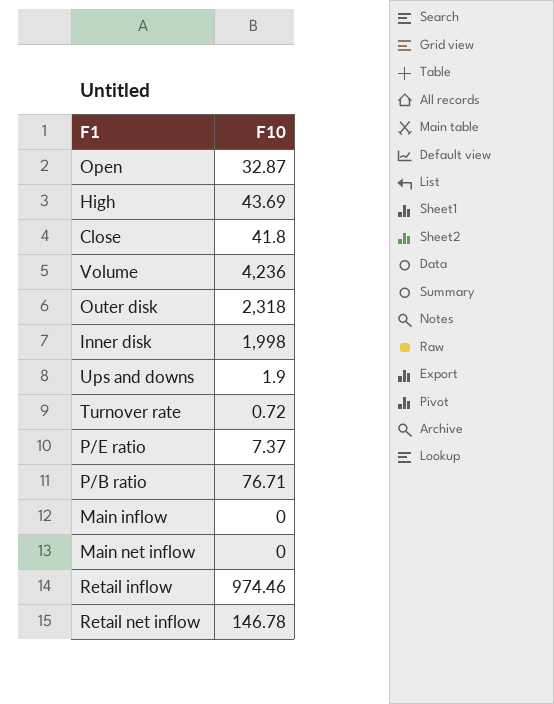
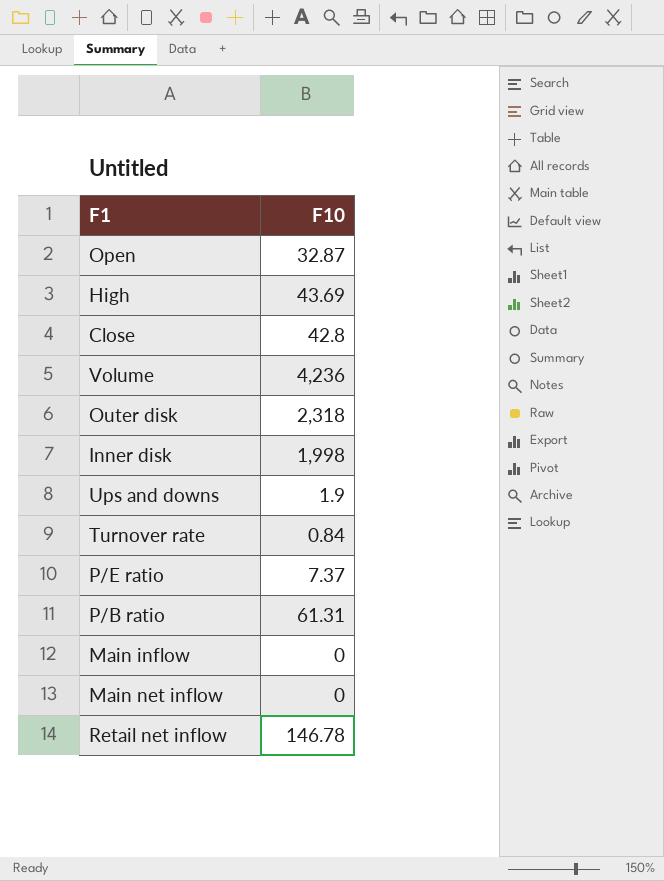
row Retail inflow: 974.46 -> none
Close | F10: 41.8 -> 42.8
Turnover rate | F10: 0.72 -> 0.84
P/B ratio | F10: 76.71 -> 61.31

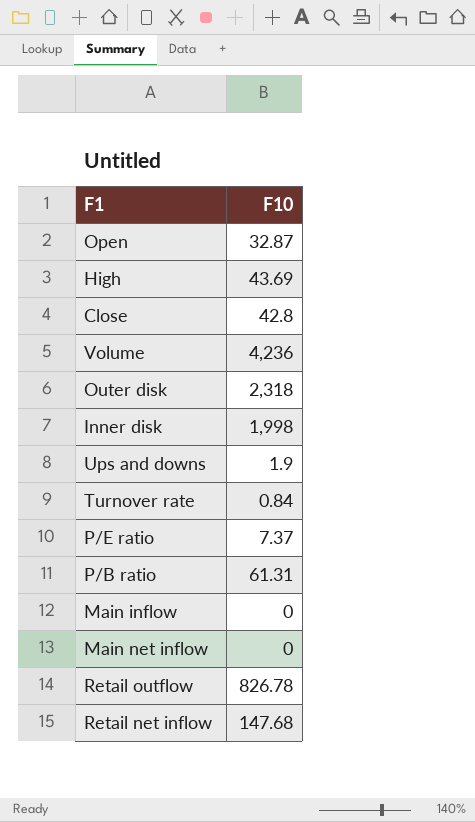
row Retail outflow: none -> 826.78
Retail net inflow | F10: 146.78 -> 147.68

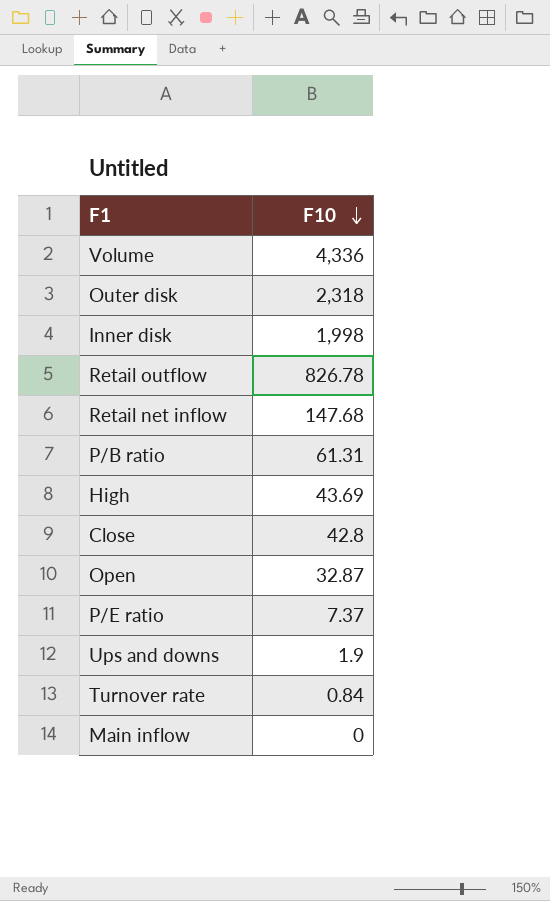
row order: none -> F10 descending
row Main net inflow: 0 -> none
Volume | F10: 4,236 -> 4,336

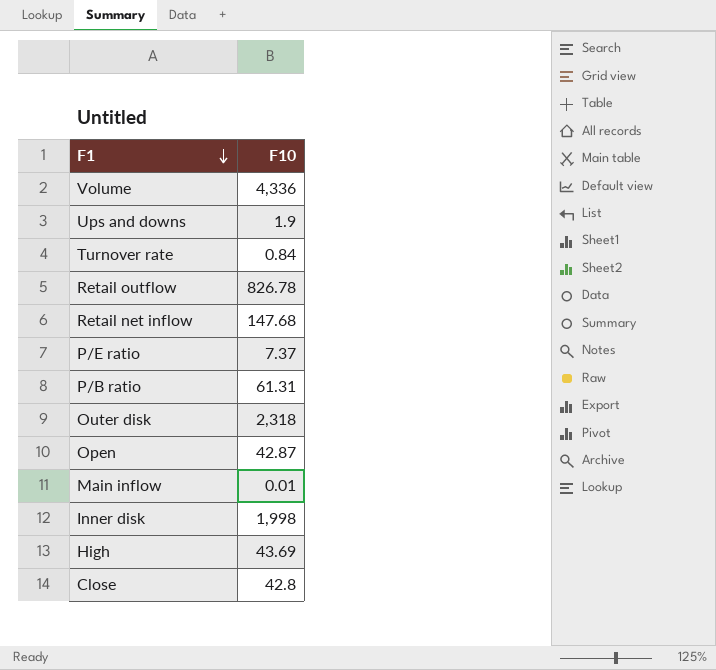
row order: F10 descending -> F1 descending
Open | F10: 32.87 -> 42.87
Main inflow | F10: 0 -> 0.01

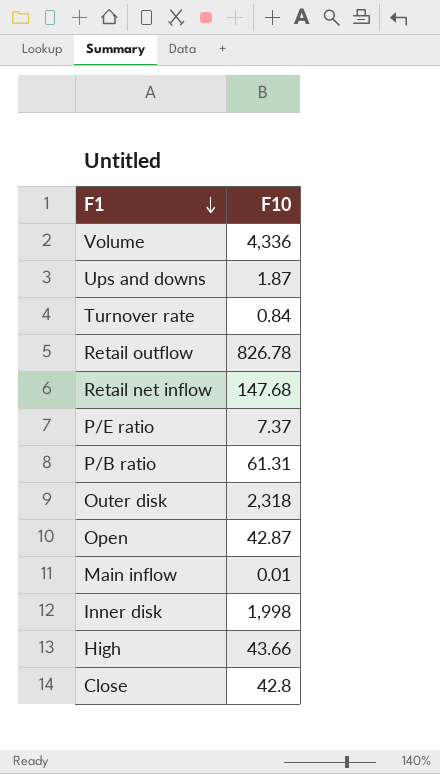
Ups and downs | F10: 1.9 -> 1.87
High | F10: 43.69 -> 43.66

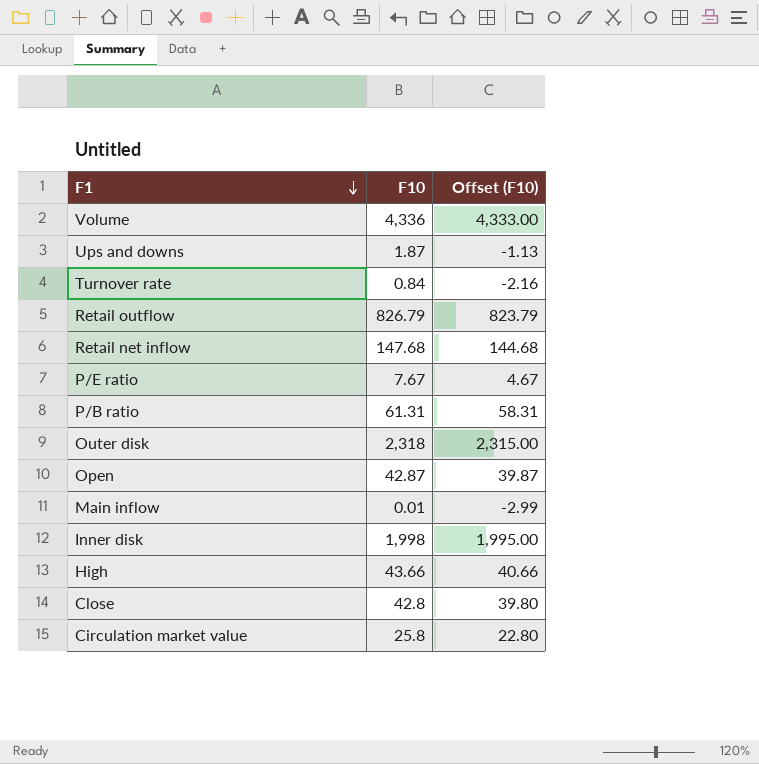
column Offset (F10) | formula: none -> [F10] - 3
Retail outflow | F10: 826.78 -> 826.79
P/E ratio | F10: 7.37 -> 7.67
row Circulation market value: none -> 25.8 | 22.80

